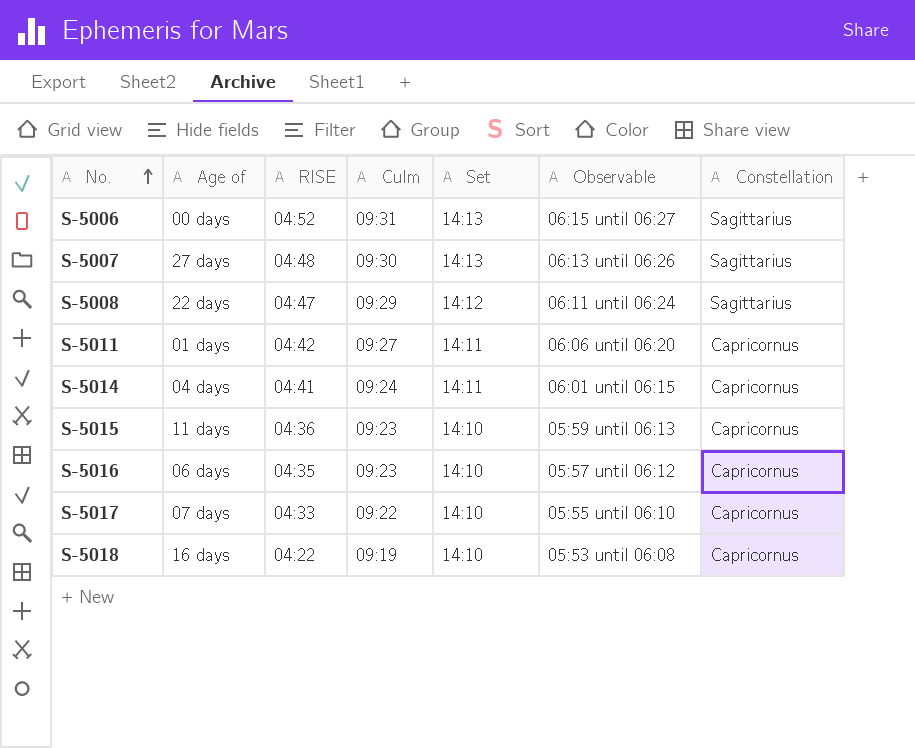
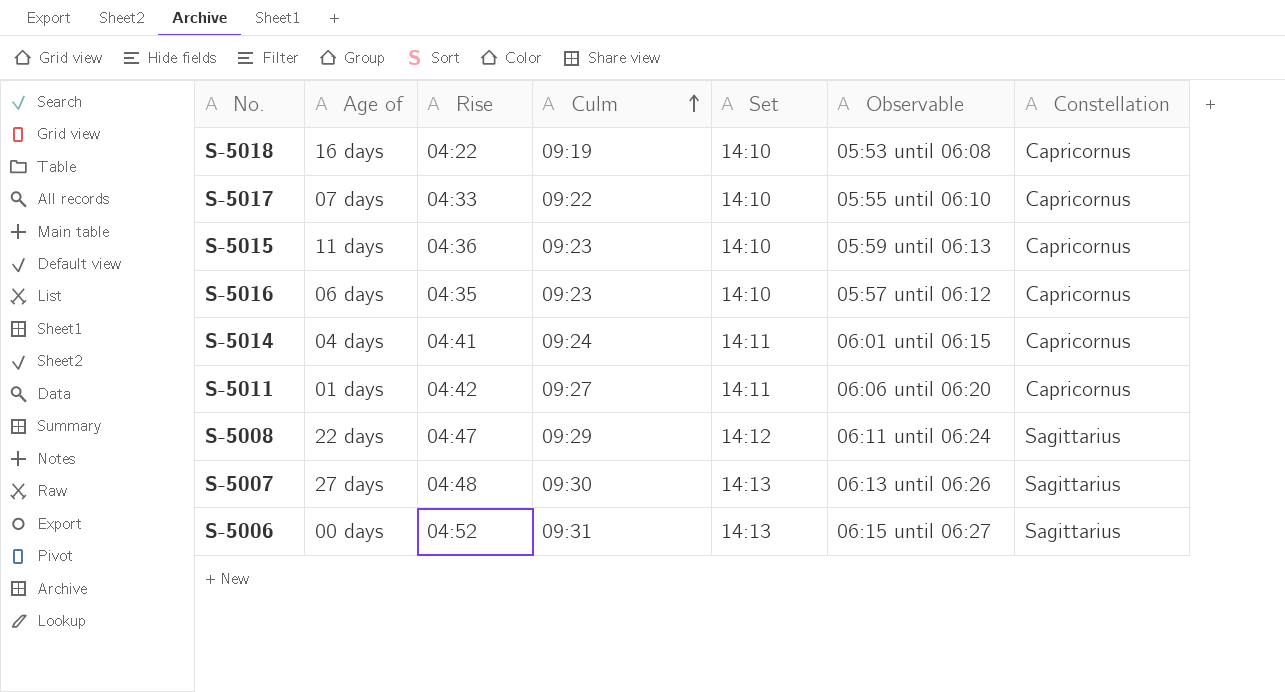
row order: No. ascending -> Culm ascending
column name: RISE -> Rise

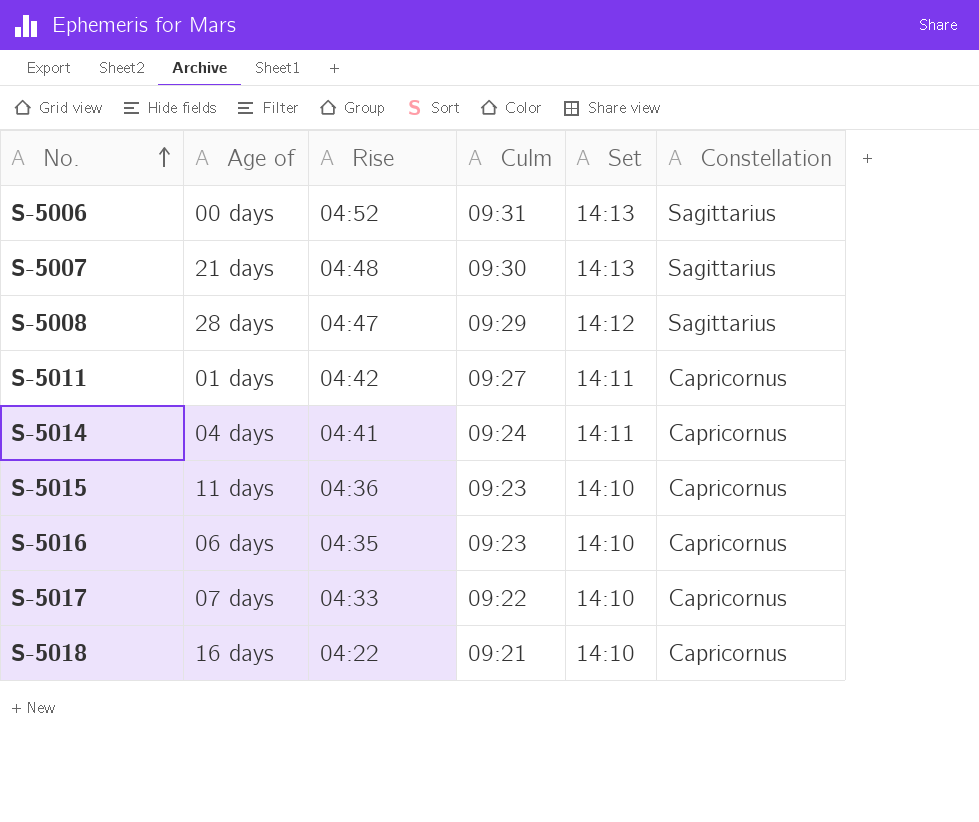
row order: Culm ascending -> No. ascending
column Observable | position: 6 -> none
S-5007 | Age of: 27 days -> 21 days
S-5008 | Age of: 22 days -> 28 days
S-5018 | Culm: 09:19 -> 09:21

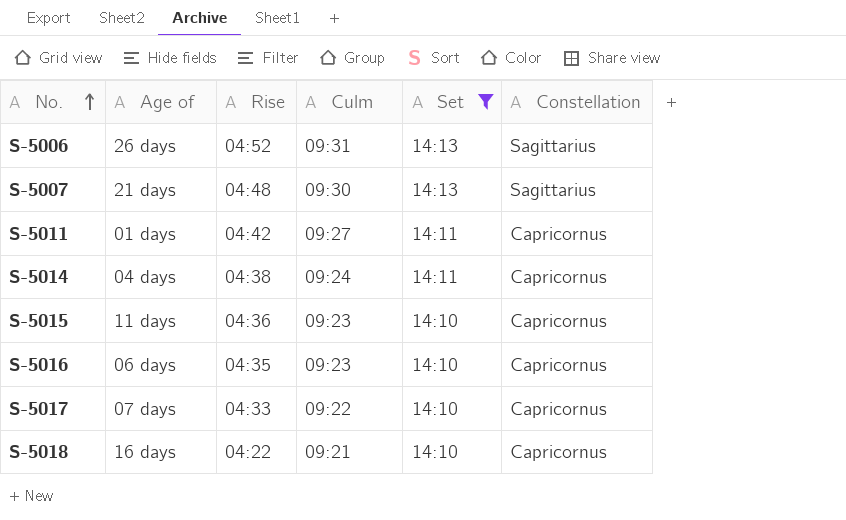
filter: none -> Set != 14:12
S-5006 | Age of: 00 days -> 26 days
S-5014 | Rise: 04:41 -> 04:38

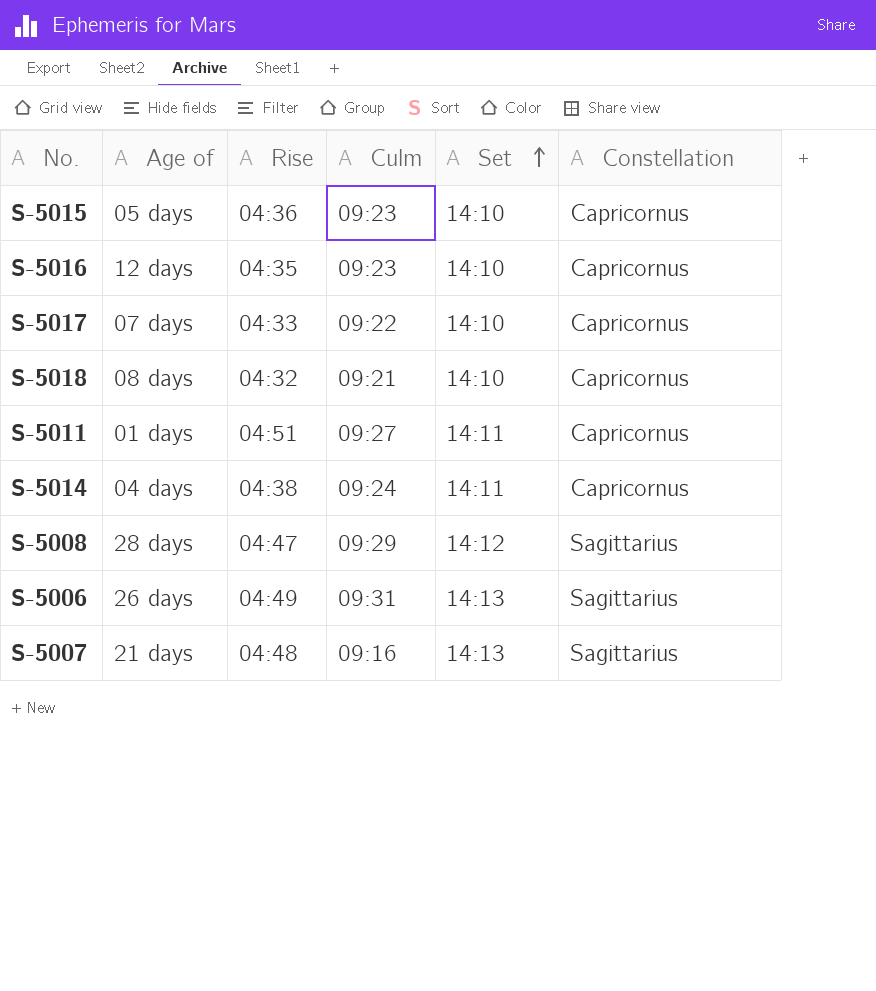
filter: Set != 14:12 -> none
row order: No. ascending -> Set ascending
S-5015 | Age of: 11 days -> 05 days
S-5016 | Age of: 06 days -> 12 days
S-5018 | Age of: 16 days -> 08 days
S-5018 | Rise: 04:22 -> 04:32
S-5011 | Rise: 04:42 -> 04:51
S-5006 | Rise: 04:52 -> 04:49
S-5007 | Culm: 09:30 -> 09:16

